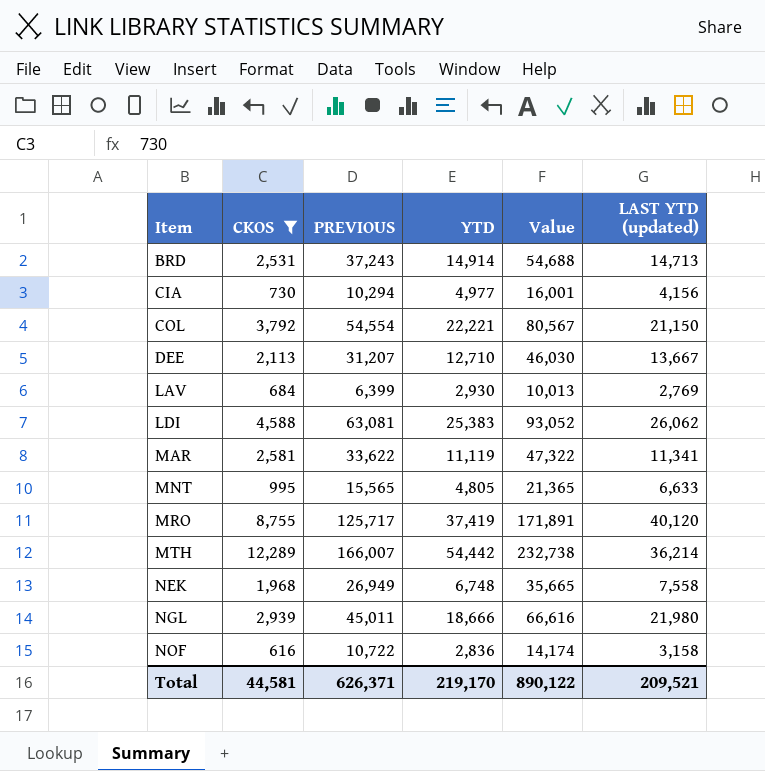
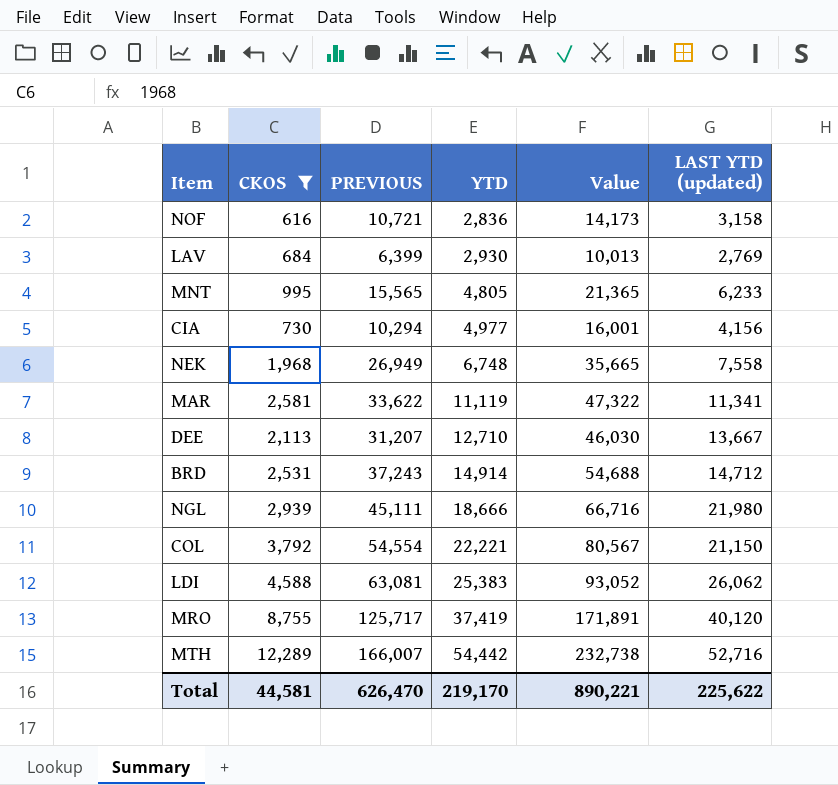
row order: Item ascending -> YTD ascending
NOF | PREVIOUS: 10,722 -> 10,721
NOF | Value: 14,174 -> 14,173
MNT | LAST YTD (updated): 6,633 -> 6,233
BRD | LAST YTD (updated): 14,713 -> 14,712
NGL | PREVIOUS: 45,011 -> 45,111
NGL | Value: 66,616 -> 66,716
MTH | LAST YTD (updated): 36,214 -> 52,716
Total | PREVIOUS: 626,371 -> 626,470
Total | Value: 890,122 -> 890,221
Total | LAST YTD (updated): 209,521 -> 225,622

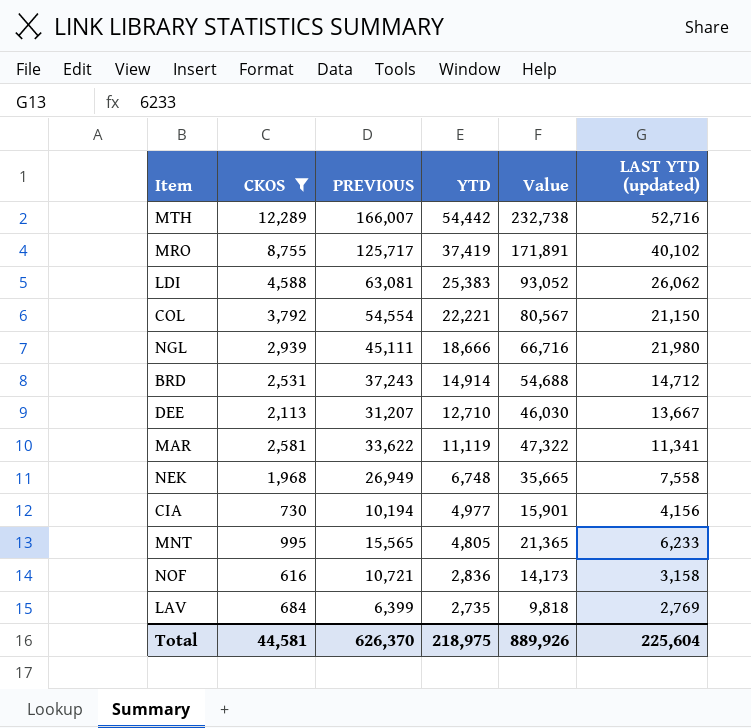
row order: YTD ascending -> YTD descending
MRO | LAST YTD (updated): 40,120 -> 40,102
CIA | PREVIOUS: 10,294 -> 10,194
CIA | Value: 16,001 -> 15,901
LAV | YTD: 2,930 -> 2,735
LAV | Value: 10,013 -> 9,818
Total | PREVIOUS: 626,470 -> 626,370
Total | YTD: 219,170 -> 218,975
Total | Value: 890,221 -> 889,926
Total | LAST YTD (updated): 225,622 -> 225,604

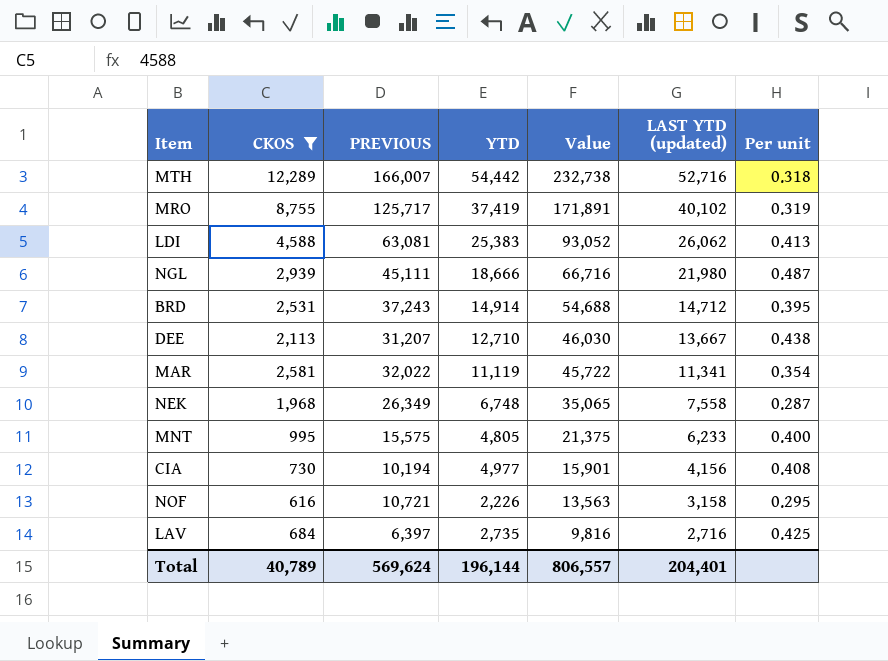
row order: YTD descending -> Value descending
column Per unit | formula: none -> [LAST YTD (updated)] / [PREVIOUS]
row COL: 3,792 | 54,554 | 22,221 | 80,567 | 21,150 -> none
MAR | PREVIOUS: 33,622 -> 32,022
MAR | Value: 47,322 -> 45,722
NEK | PREVIOUS: 26,949 -> 26,349
NEK | Value: 35,665 -> 35,065
MNT | PREVIOUS: 15,565 -> 15,575
MNT | Value: 21,365 -> 21,375
NOF | YTD: 2,836 -> 2,226
NOF | Value: 14,173 -> 13,563
LAV | PREVIOUS: 6,399 -> 6,397
LAV | Value: 9,818 -> 9,816
LAV | LAST YTD (updated): 2,769 -> 2,716
Total | CKOS: 44,581 -> 40,789
Total | PREVIOUS: 626,370 -> 569,624
Total | YTD: 218,975 -> 196,144
Total | Value: 889,926 -> 806,557
Total | LAST YTD (updated): 225,604 -> 204,401

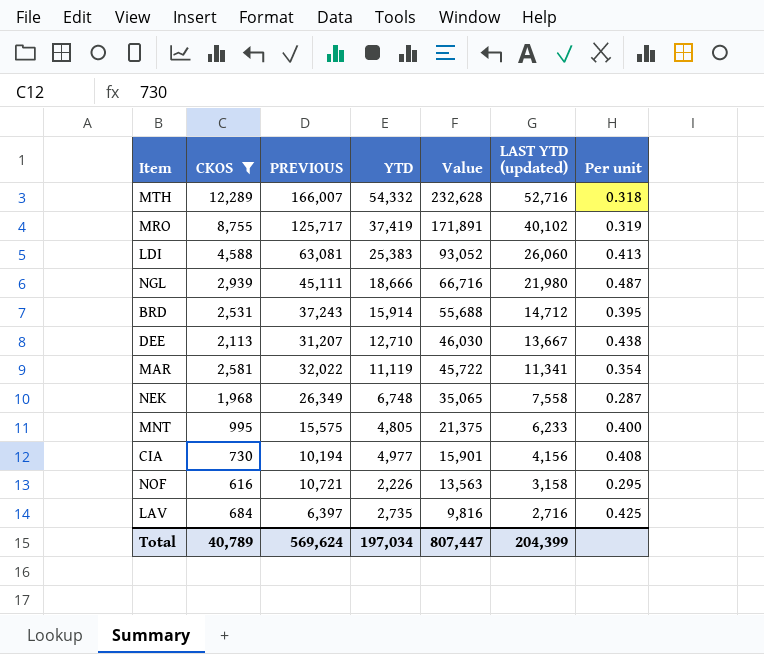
MTH | YTD: 54,442 -> 54,332
MTH | Value: 232,738 -> 232,628
LDI | LAST YTD (updated): 26,062 -> 26,060
BRD | YTD: 14,914 -> 15,914
BRD | Value: 54,688 -> 55,688
Total | YTD: 196,144 -> 197,034
Total | Value: 806,557 -> 807,447
Total | LAST YTD (updated): 204,401 -> 204,399

